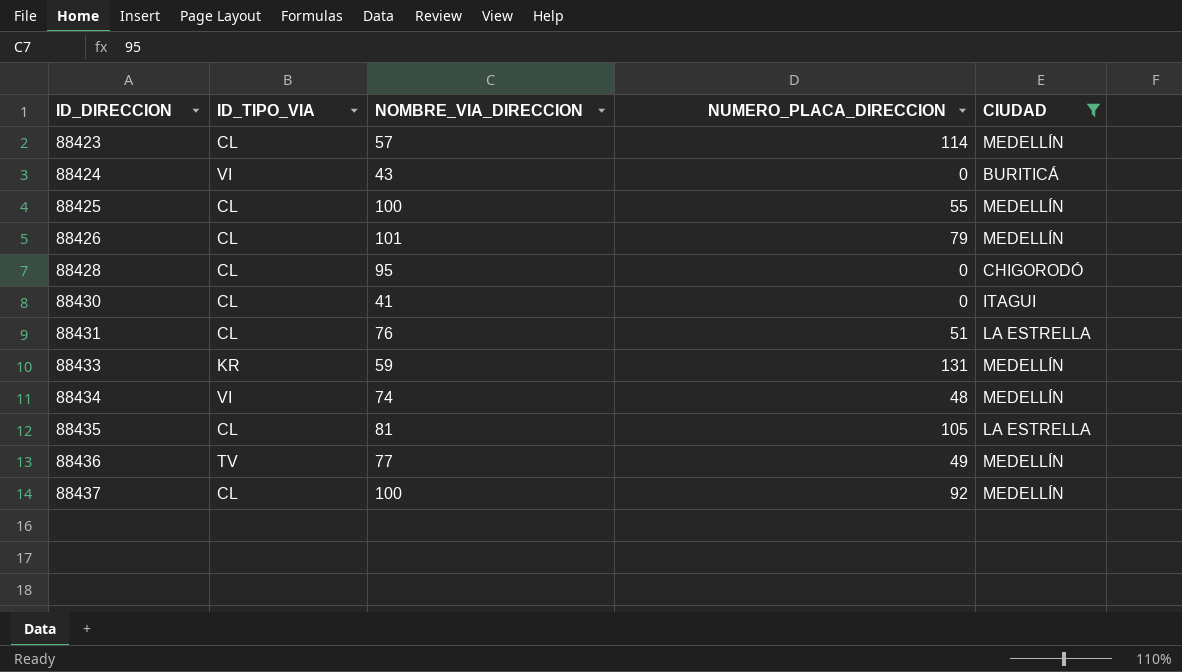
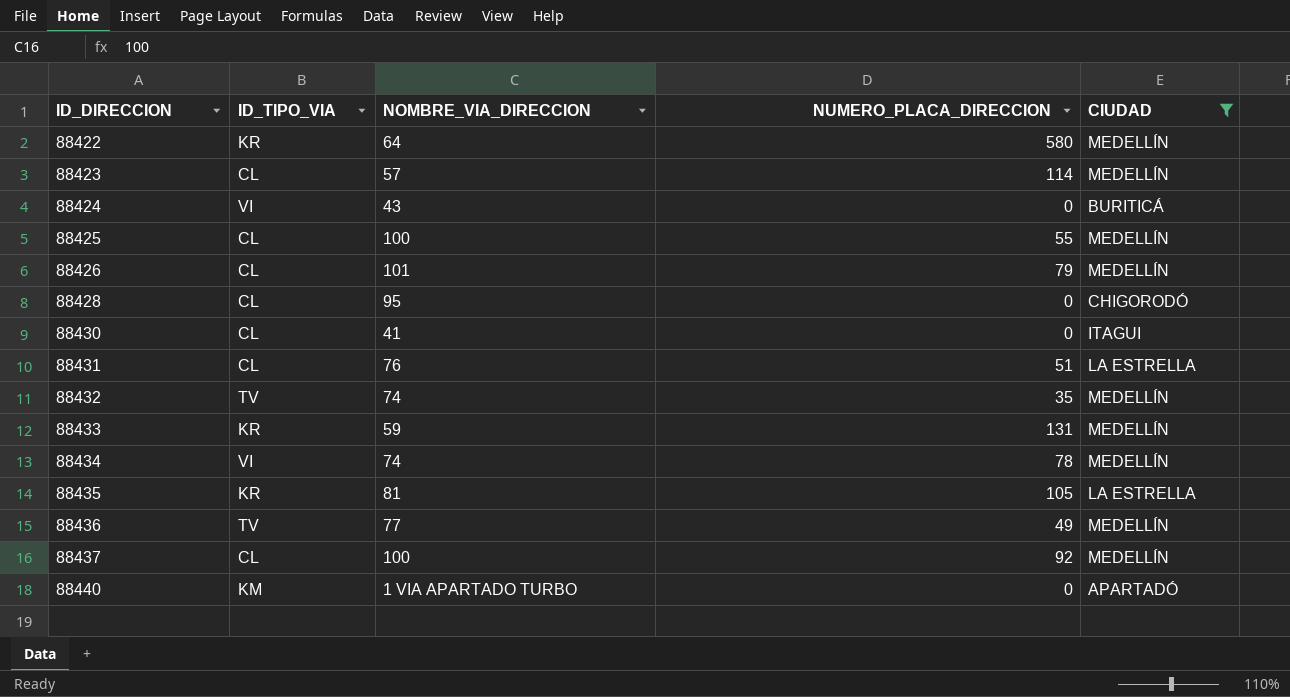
row 88422: none -> KR | 64 | 580 | MEDELLÍN
row 88432: none -> TV | 74 | 35 | MEDELLÍN
88434 | NUMERO_PLACA_DIRECCION: 48 -> 78
88435 | ID_TIPO_VIA: CL -> KR
row 88440: none -> KM | 1 VIA APARTADO TURBO | 0 | APARTADÓ

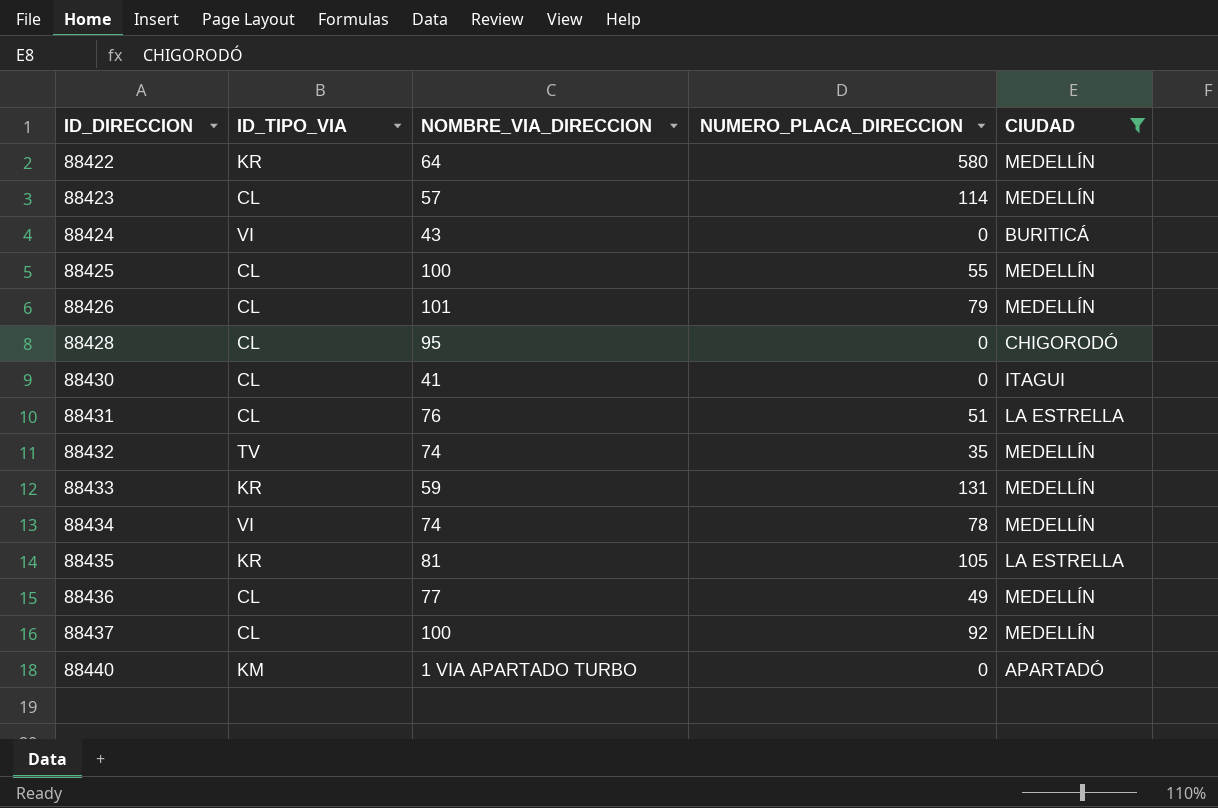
88436 | ID_TIPO_VIA: TV -> CL

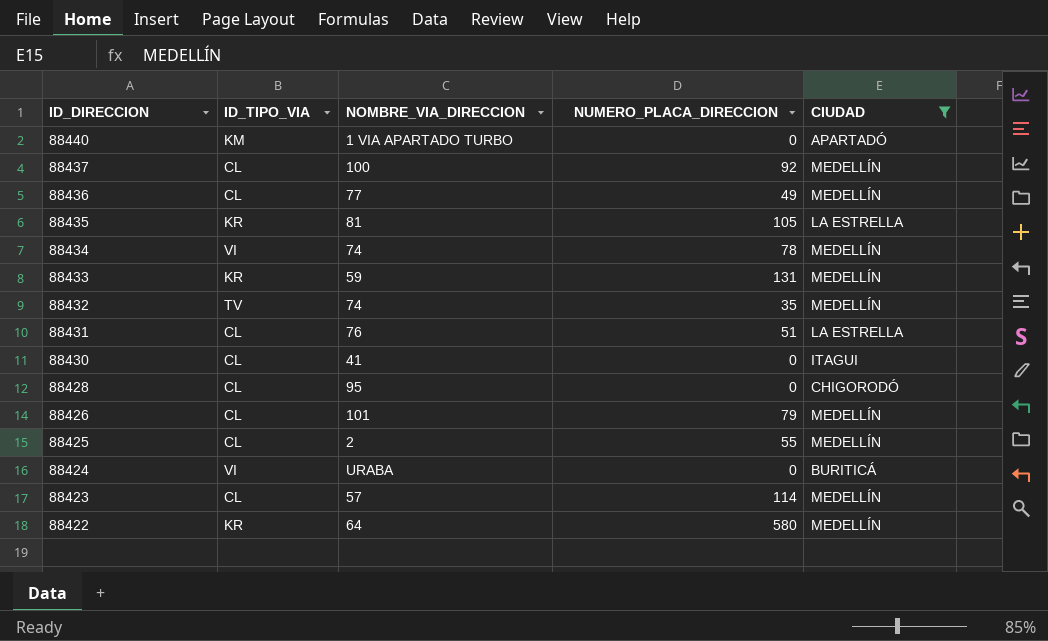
row order: ID_DIRECCION ascending -> ID_DIRECCION descending
88425 | NOMBRE_VIA_DIRECCION: 100 -> 2
88424 | NOMBRE_VIA_DIRECCION: 43 -> URABA

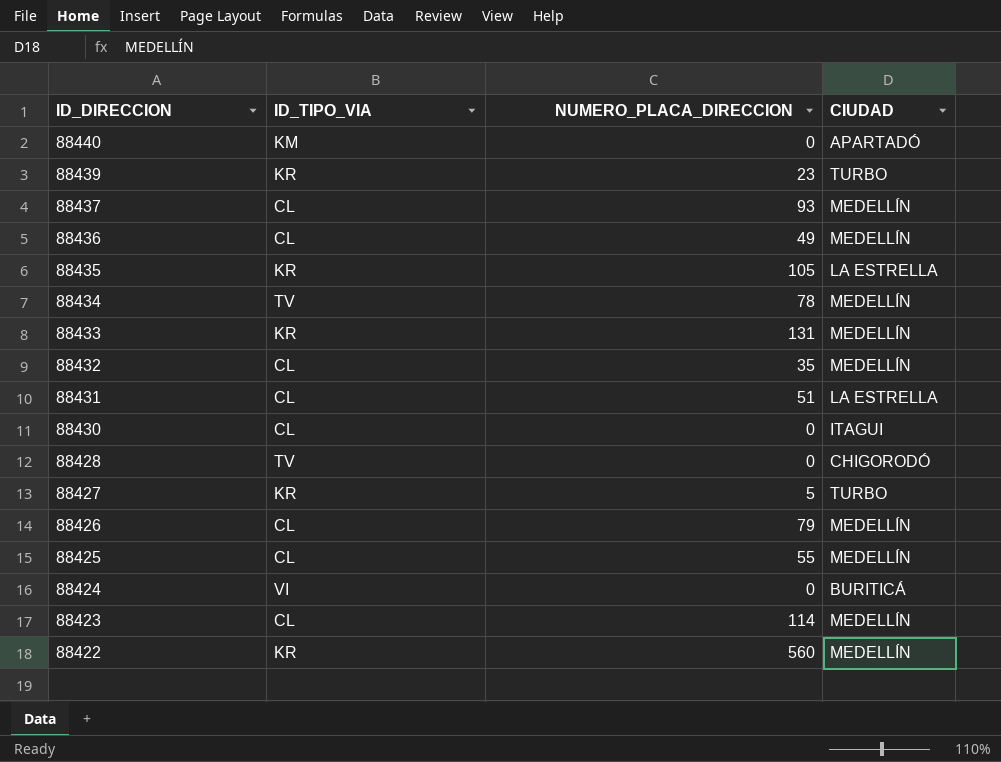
filter: CIUDAD != TURBO -> none
column NOMBRE_VIA_DIRECCION | position: 3 -> none
88437 | NUMERO_PLACA_DIRECCION: 92 -> 93
88434 | ID_TIPO_VIA: VI -> TV
88432 | ID_TIPO_VIA: TV -> CL
88428 | ID_TIPO_VIA: CL -> TV
88422 | NUMERO_PLACA_DIRECCION: 580 -> 560

